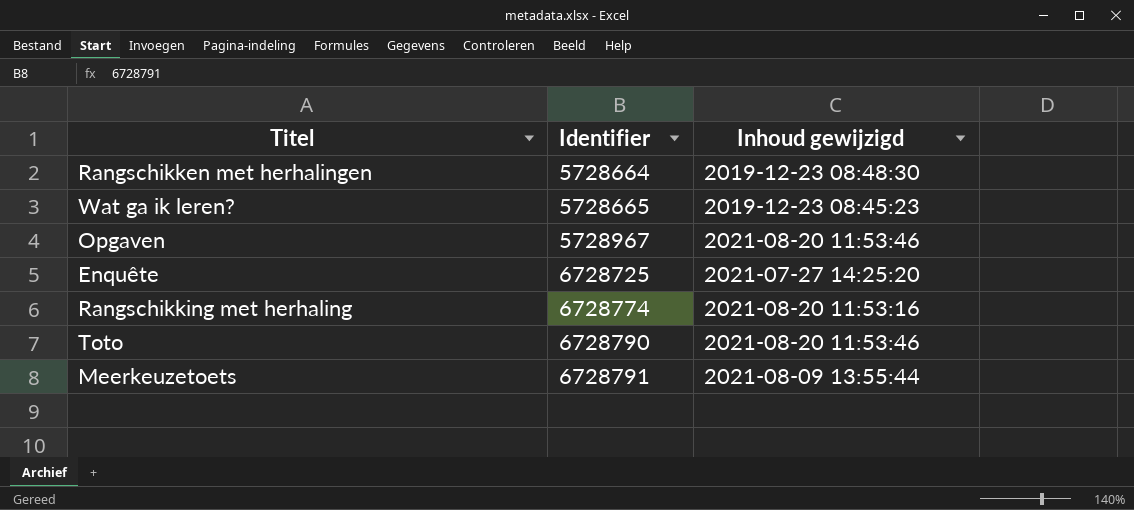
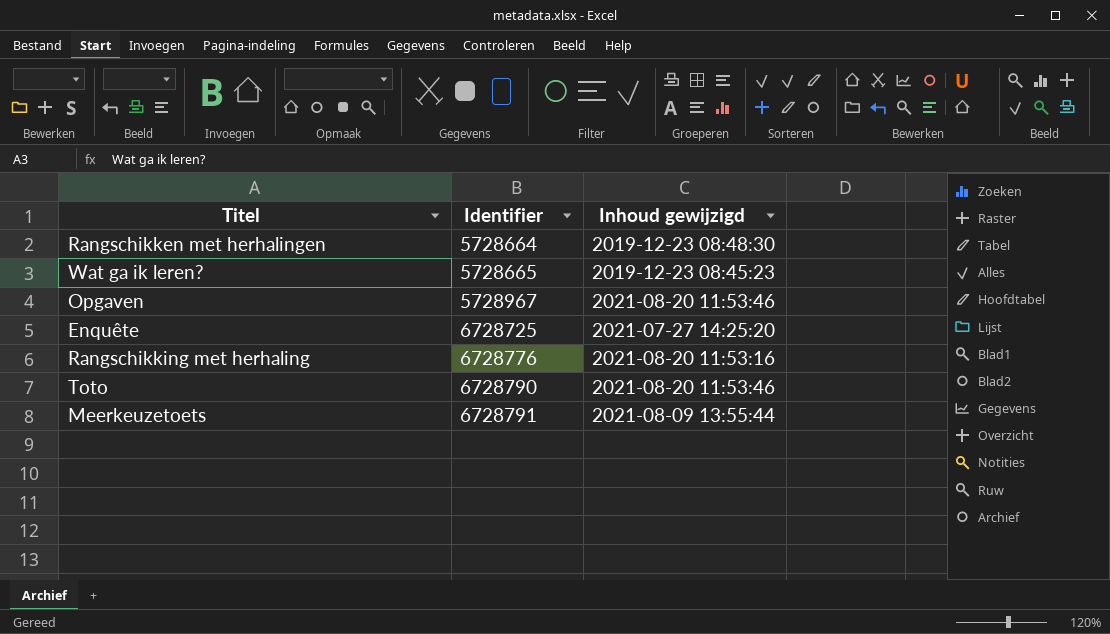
Rangschikking met herhaling | Identifier: 6728774 -> 6728776

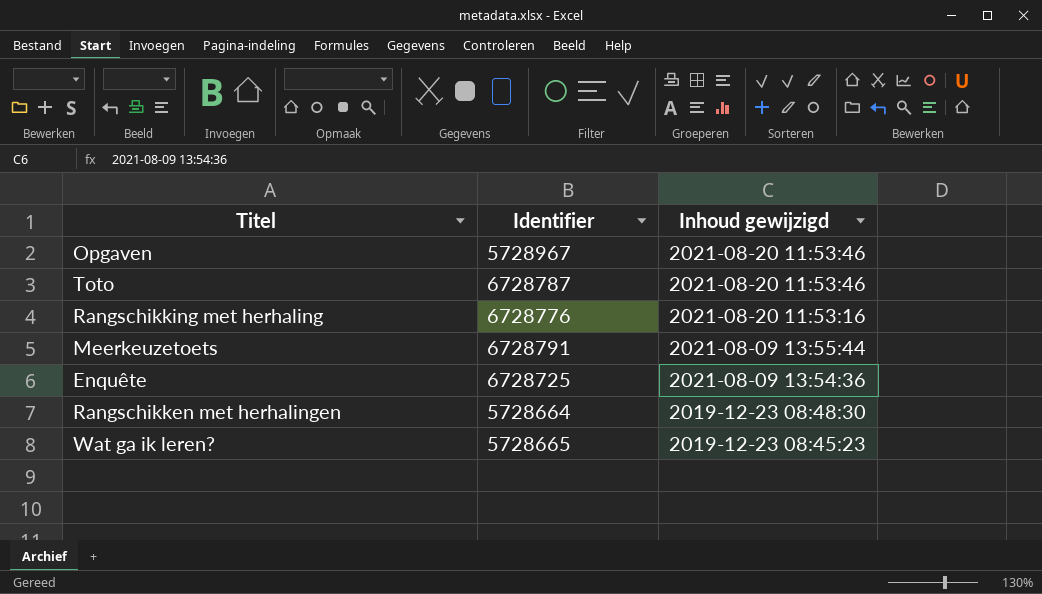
row order: Identifier ascending -> Inhoud gewijzigd descending
Toto | Identifier: 6728790 -> 6728787
Enquête | Inhoud gewijzigd: 2021-07-27 14:25:20 -> 2021-08-09 13:54:36

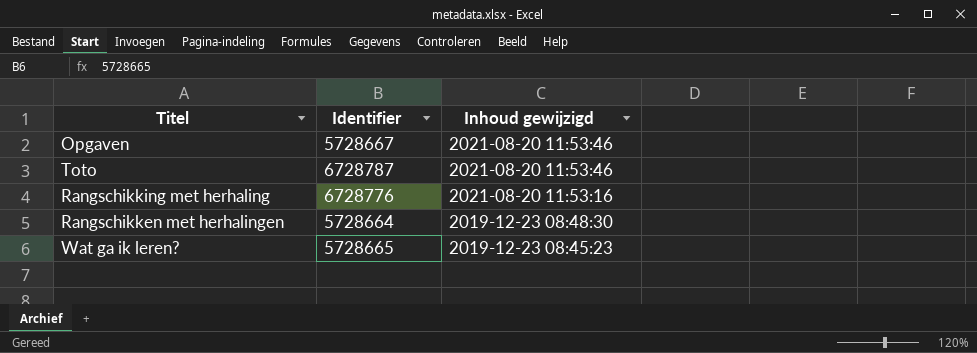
row Meerkeuzetoets: 6728791 | 2021-08-09 13:55:44 -> none
row Enquête: 6728725 | 2021-08-09 13:54:36 -> none
Opgaven | Identifier: 5728967 -> 5728667

